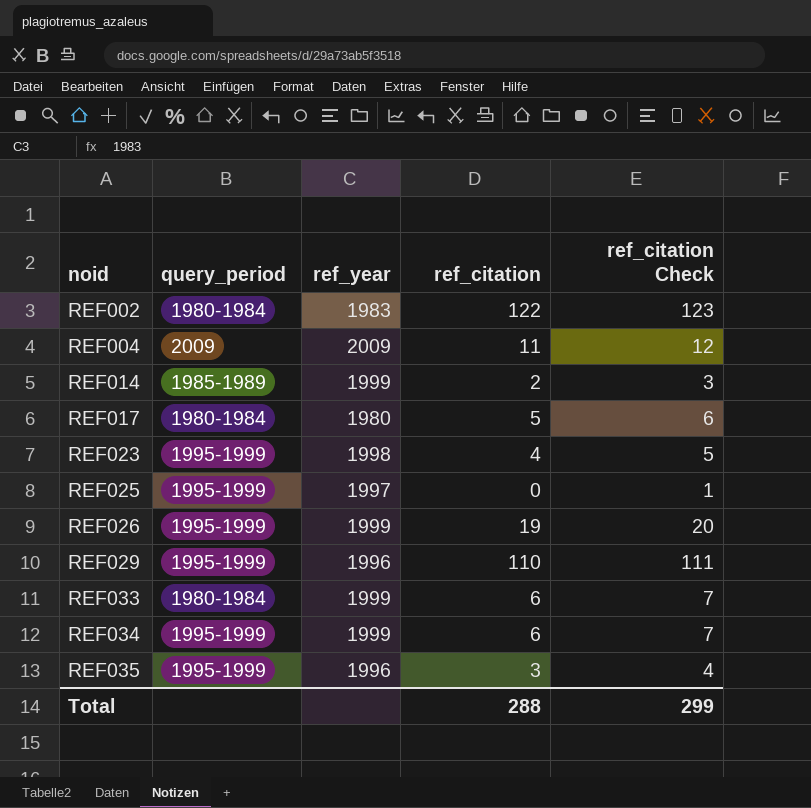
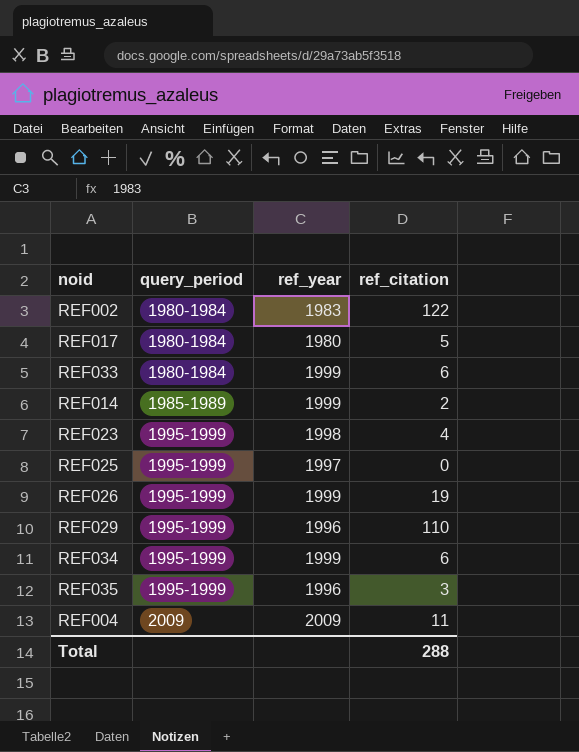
row order: noid ascending -> query_period ascending
column ref_citation Check | formula: [ref_citation] + 1 -> none

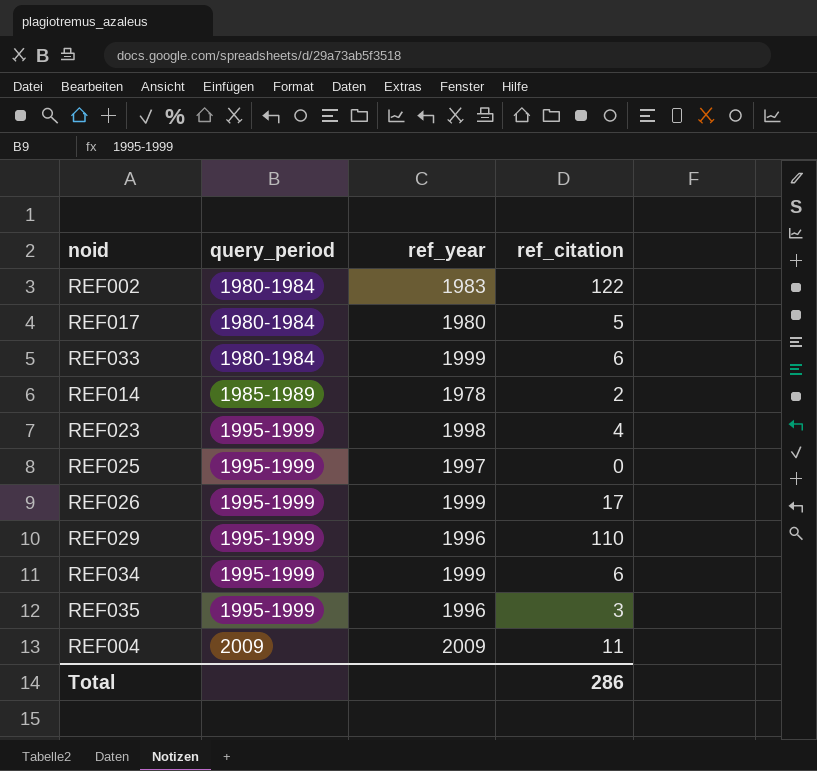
REF014 | ref_year: 1999 -> 1978
REF026 | ref_citation: 19 -> 17
Total | ref_citation: 288 -> 286

